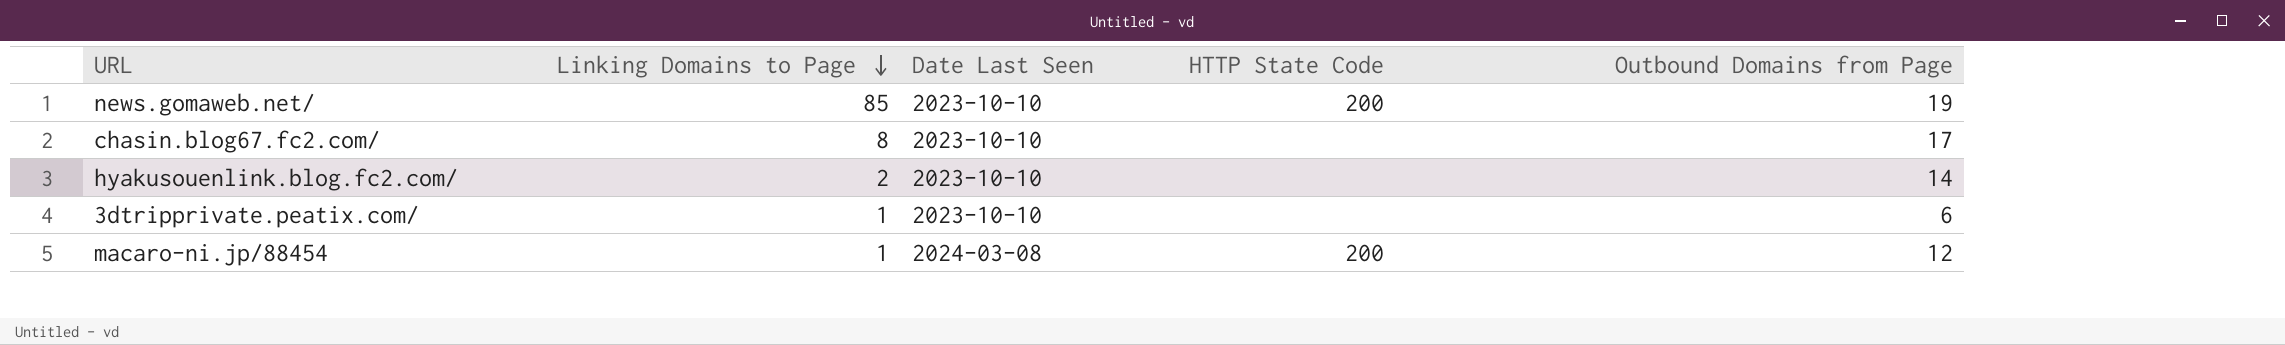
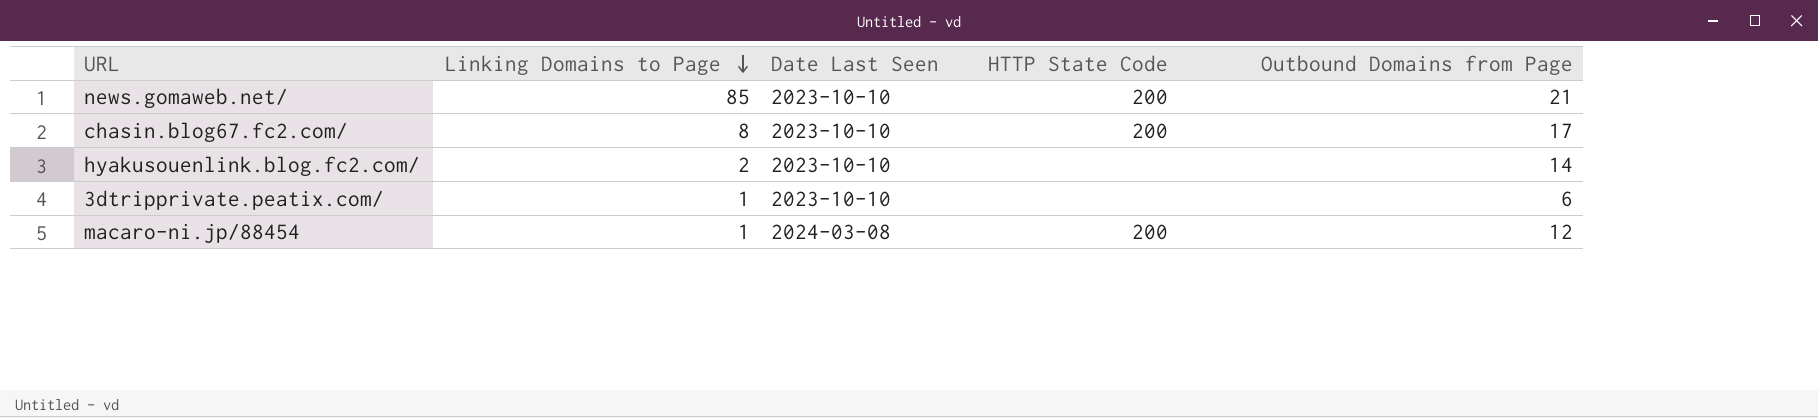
news.gomaweb.net/ | Outbound Domains from Page: 19 -> 21
chasin.blog67.fc2.com/ | HTTP State Code: none -> 200

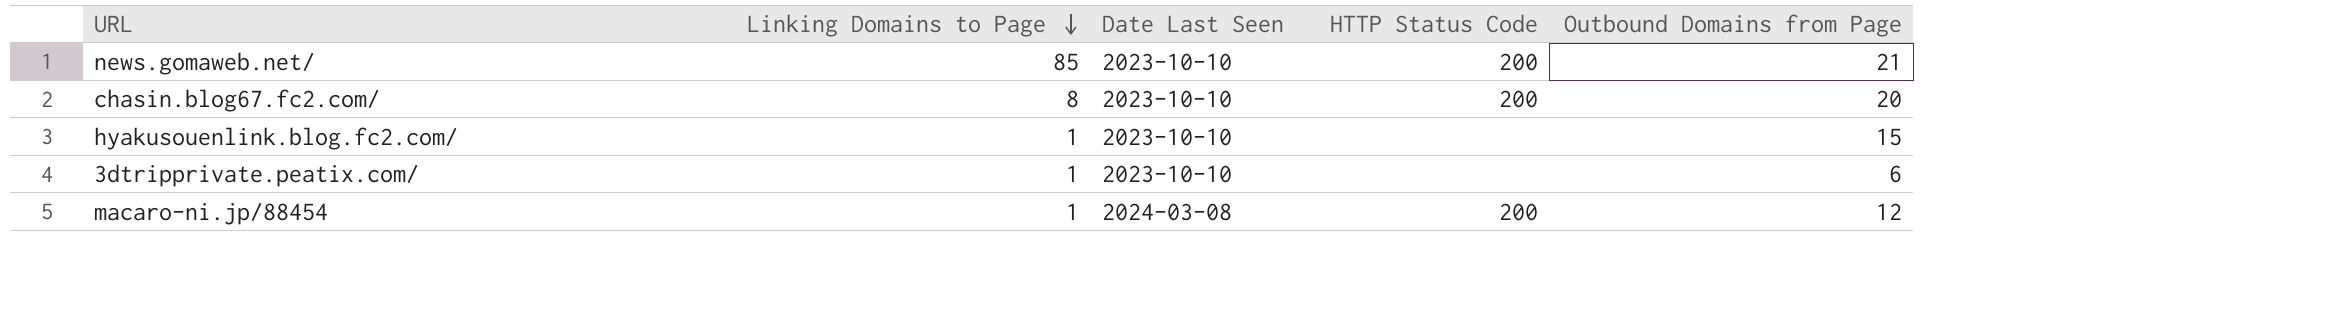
column name: HTTP State Code -> HTTP Status Code
chasin.blog67.fc2.com/ | Outbound Domains from Page: 17 -> 20
hyakusouenlink.blog.fc2.com/ | Linking Domains to Page: 2 -> 1
hyakusouenlink.blog.fc2.com/ | Outbound Domains from Page: 14 -> 15

